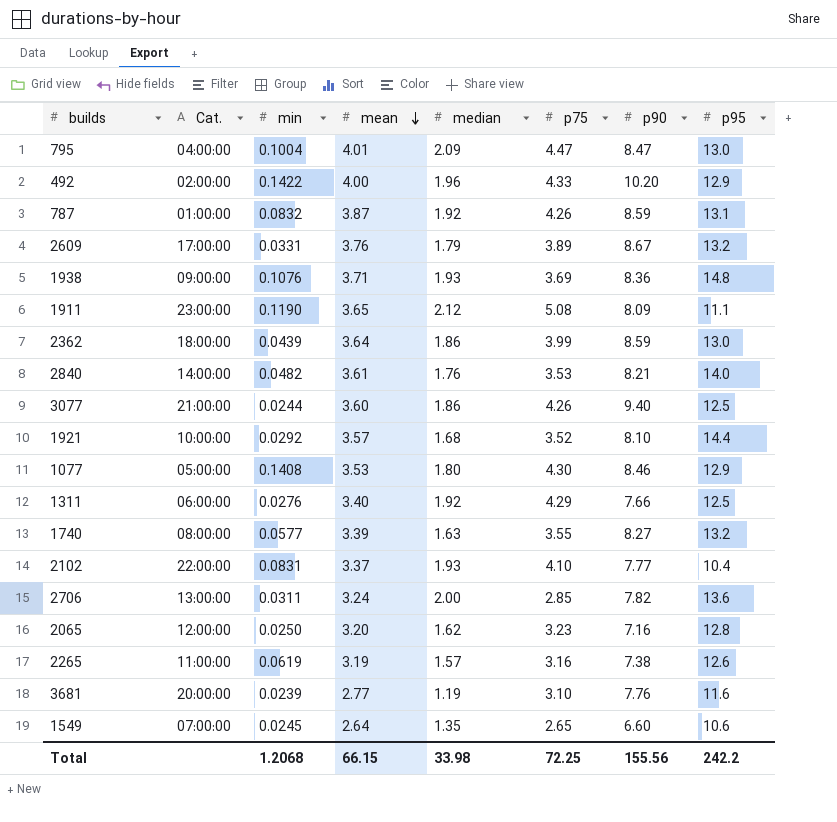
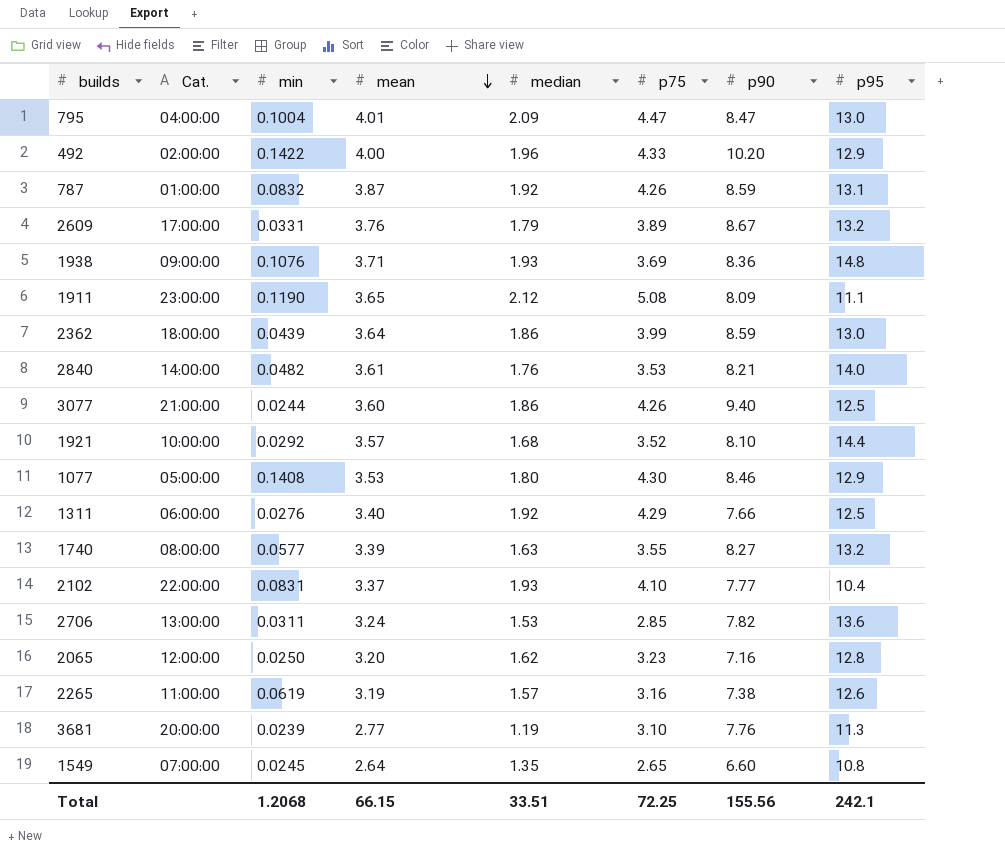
2706 | median: 2.00 -> 1.53
3681 | p95: 11.6 -> 11.3
1549 | p95: 10.6 -> 10.8
Total | median: 33.98 -> 33.51
Total | p95: 242.2 -> 242.1

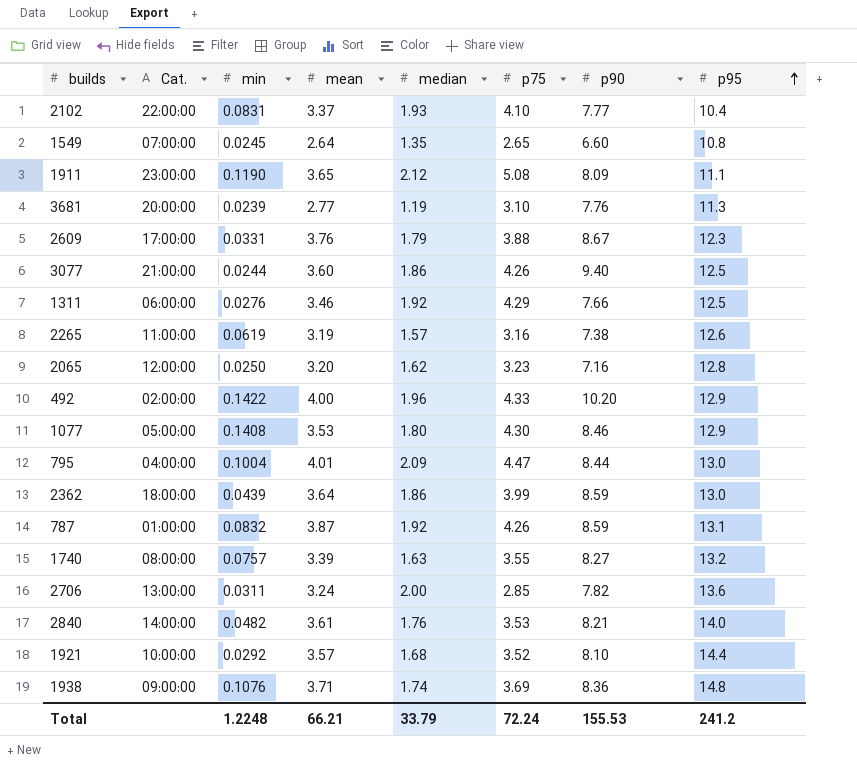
row order: mean descending -> p95 ascending
2609 | p75: 3.89 -> 3.88
2609 | p95: 13.2 -> 12.3
1311 | mean: 3.40 -> 3.46
795 | p90: 8.47 -> 8.44
1740 | min: 0.0577 -> 0.0757
2706 | median: 1.53 -> 2.00
1938 | median: 1.93 -> 1.74
Total | min: 1.2068 -> 1.2248
Total | mean: 66.15 -> 66.21
Total | median: 33.51 -> 33.79
Total | p75: 72.25 -> 72.24
Total | p90: 155.56 -> 155.53
Total | p95: 242.1 -> 241.2

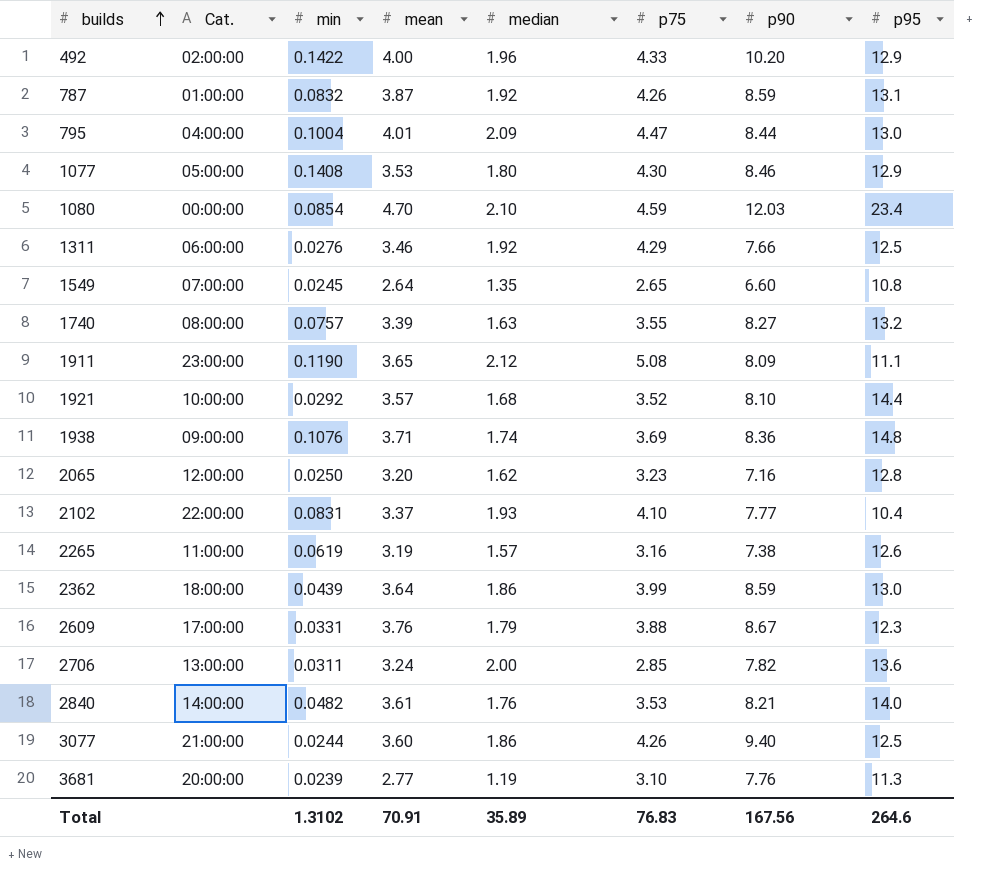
row order: p95 ascending -> builds ascending
row 1080: none -> 00:00:00 | 0.0854 | 4.70 | 2.10 | 4.59 | 12.03 | 23.4
Total | min: 1.2248 -> 1.3102
Total | mean: 66.21 -> 70.91
Total | median: 33.79 -> 35.89
Total | p75: 72.24 -> 76.83
Total | p90: 155.53 -> 167.56
Total | p95: 241.2 -> 264.6

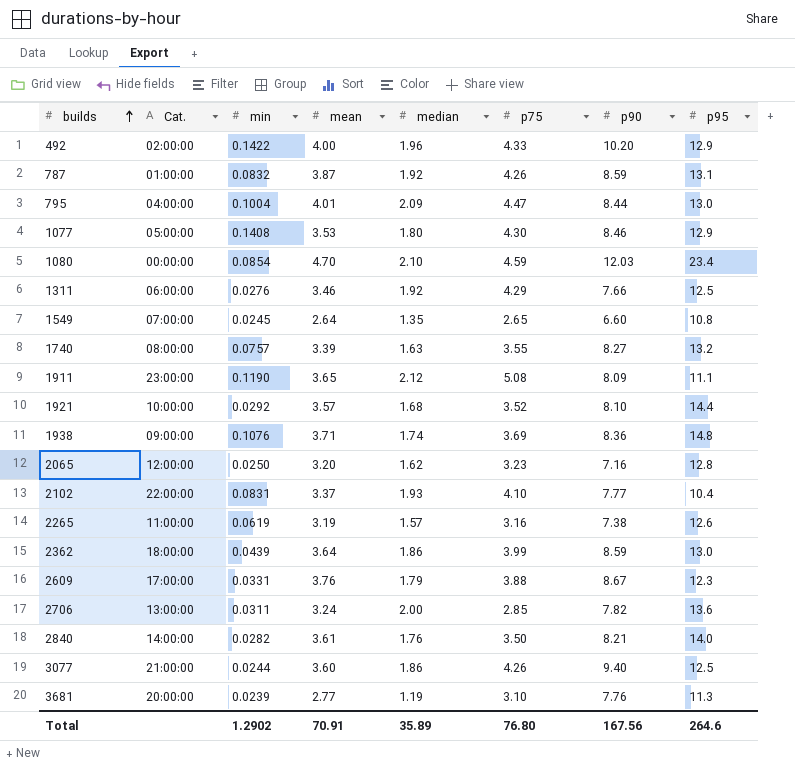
2840 | min: 0.0482 -> 0.0282
2840 | p75: 3.53 -> 3.50
Total | min: 1.3102 -> 1.2902
Total | p75: 76.83 -> 76.80

